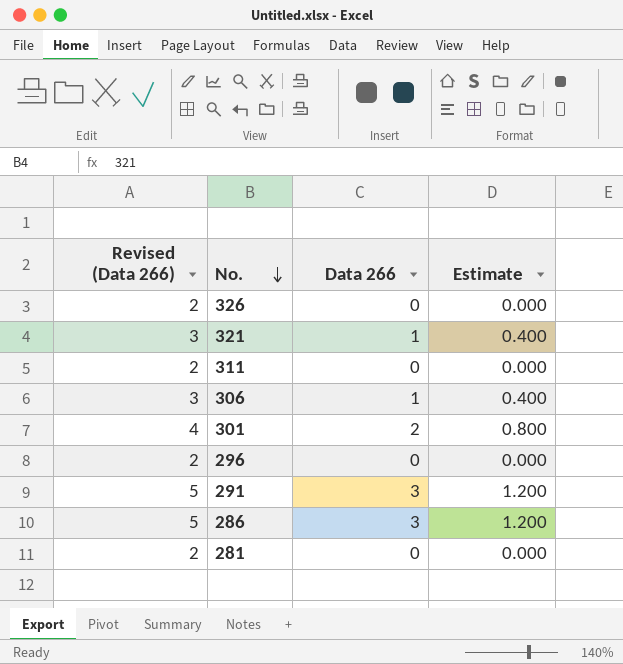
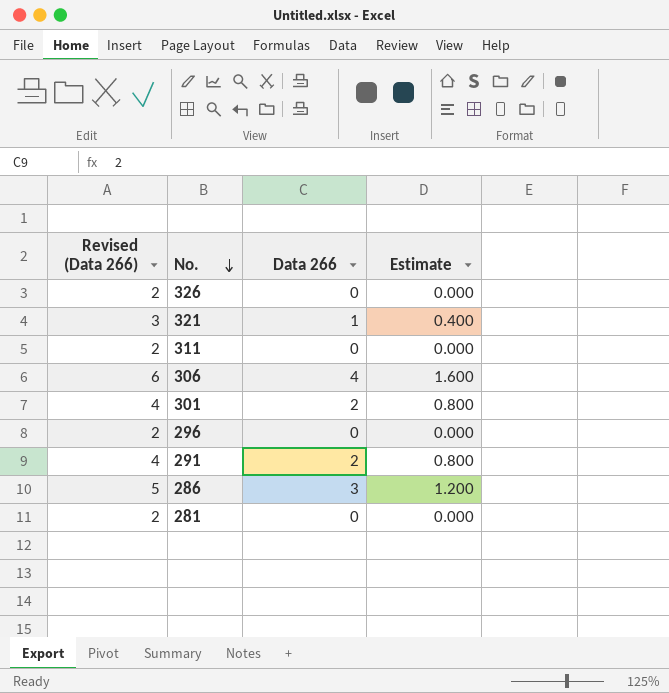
306 | Revised (Data 266): 3 -> 6
306 | Data 266: 1 -> 4
306 | Estimate: 0.400 -> 1.600
291 | Revised (Data 266): 5 -> 4
291 | Data 266: 3 -> 2
291 | Estimate: 1.200 -> 0.800

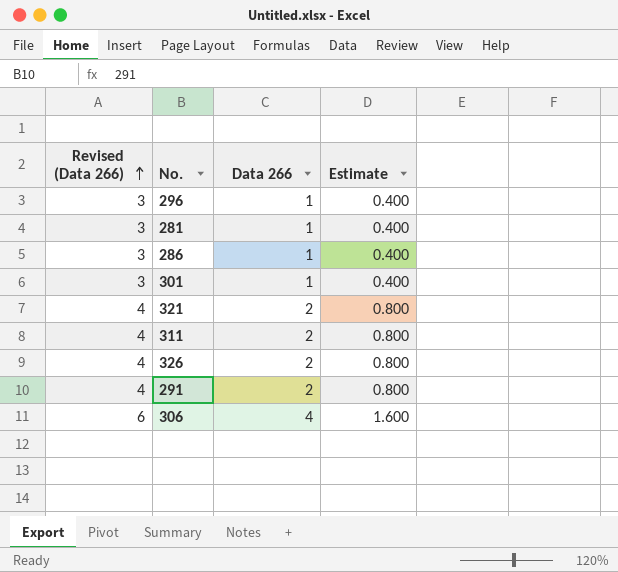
row order: No. descending -> Revised (Data 266) ascending
296 | Revised (Data 266): 2 -> 3
296 | Data 266: 0 -> 1
296 | Estimate: 0.000 -> 0.400
281 | Revised (Data 266): 2 -> 3
281 | Data 266: 0 -> 1
281 | Estimate: 0.000 -> 0.400
286 | Revised (Data 266): 5 -> 3
286 | Data 266: 3 -> 1
286 | Estimate: 1.200 -> 0.400
301 | Revised (Data 266): 4 -> 3
301 | Data 266: 2 -> 1
301 | Estimate: 0.800 -> 0.400
321 | Revised (Data 266): 3 -> 4
321 | Data 266: 1 -> 2
321 | Estimate: 0.400 -> 0.800
311 | Revised (Data 266): 2 -> 4
311 | Data 266: 0 -> 2
311 | Estimate: 0.000 -> 0.800
326 | Revised (Data 266): 2 -> 4
326 | Data 266: 0 -> 2
326 | Estimate: 0.000 -> 0.800

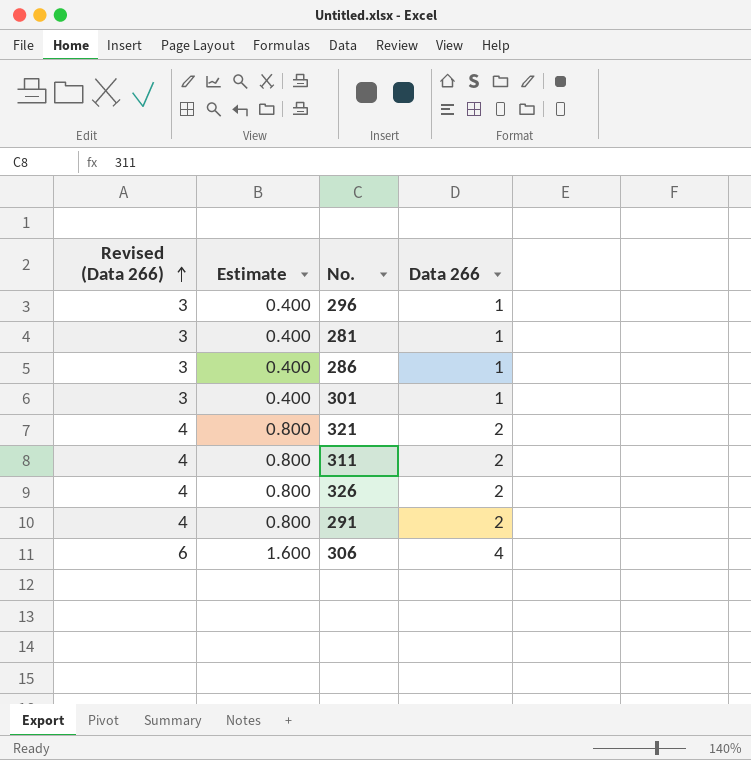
column Estimate | position: 4 -> 2

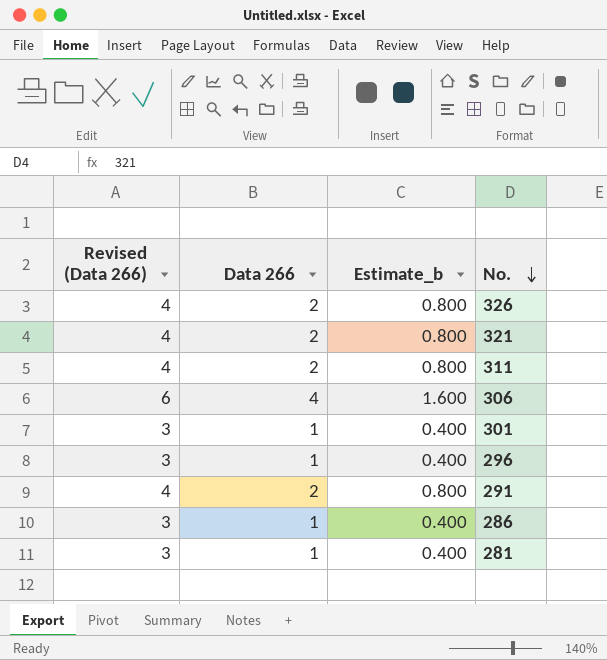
row order: Revised (Data 266) ascending -> No. descending
column Data 266 | position: 4 -> 2
column name: Estimate -> Estimate_b

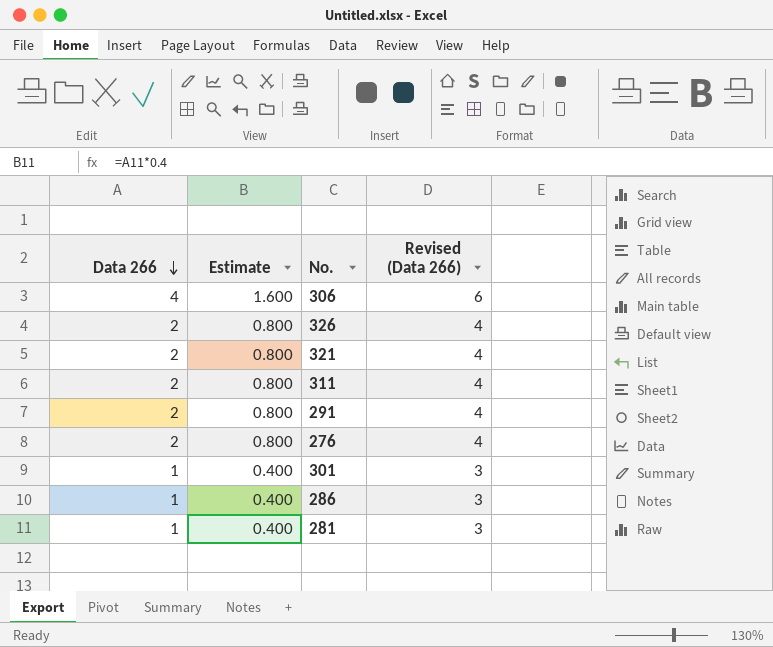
row order: No. descending -> Data 266 descending
column name: Estimate_b -> Estimate
column Revised (Data 266) | position: 1 -> 4
row 296: 3 | 1 | 0.400 -> none
row 276: none -> 2 | 0.800 | 4

